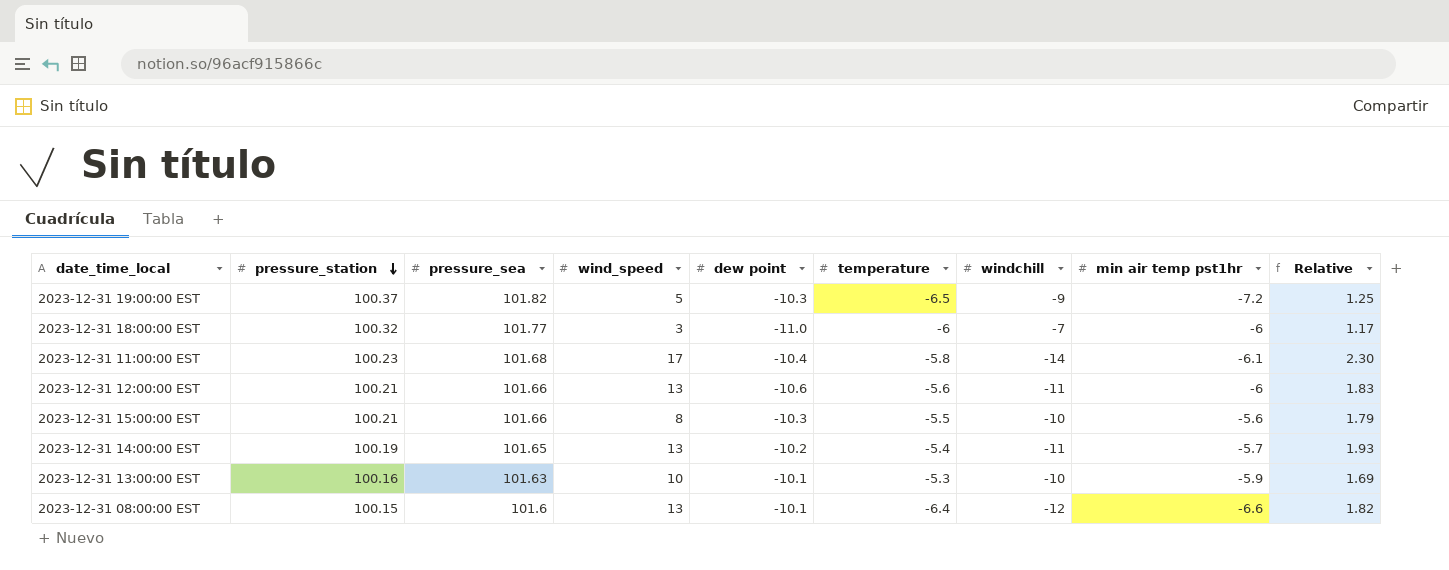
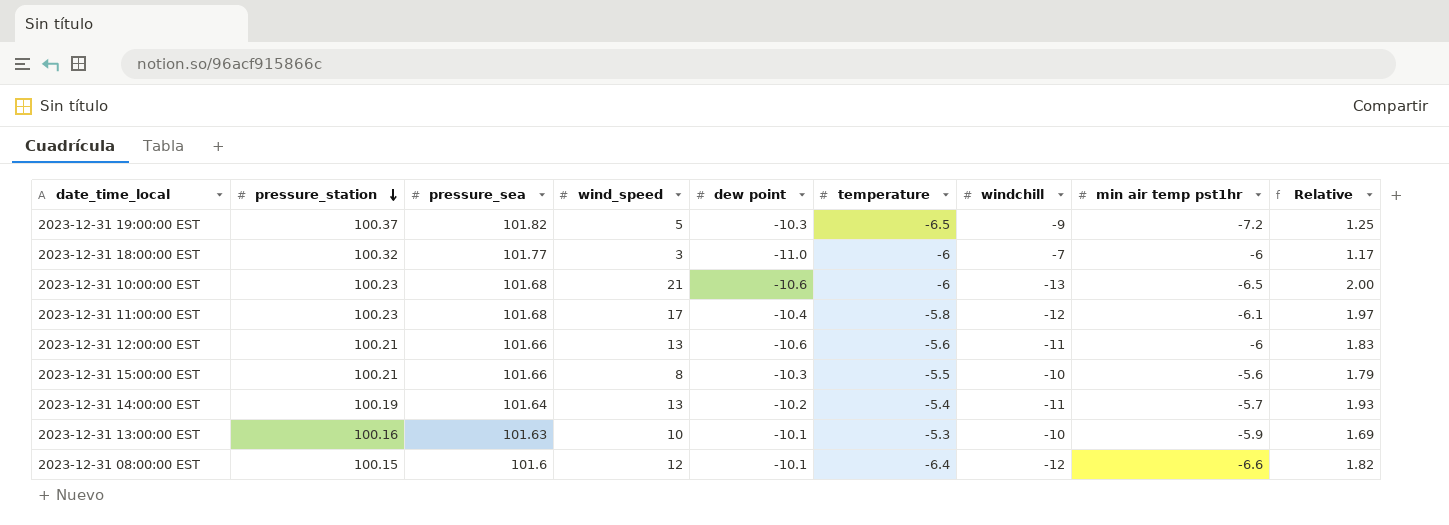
row 2023-12-31 10:00:00 EST: none -> 100.23 | 101.68 | 21 | -10.6 | -6 | -13 | -6.5 | 2.00
2023-12-31 11:00:00 EST | windchill: -14 -> -12
2023-12-31 11:00:00 EST | Relative: 2.30 -> 1.97
2023-12-31 14:00:00 EST | pressure_sea: 101.65 -> 101.64
2023-12-31 08:00:00 EST | wind_speed: 13 -> 12

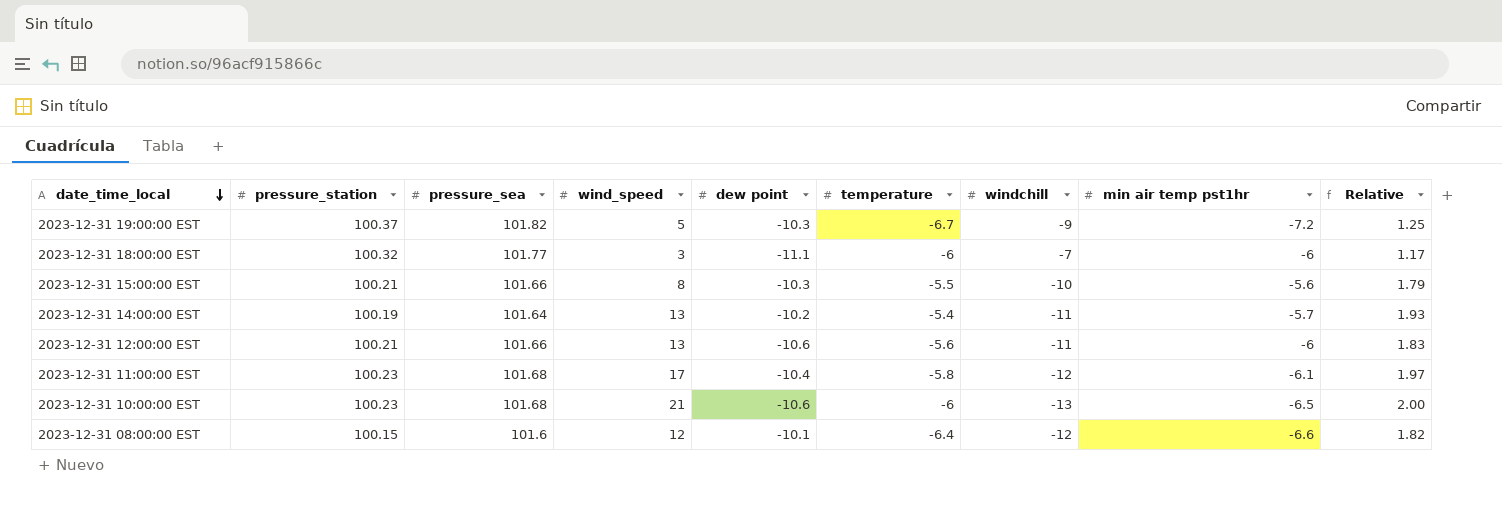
row order: pressure_station descending -> date_time_local descending
row 2023-12-31 13:00:00 EST: 100.16 | 101.63 | 10 | -10.1 | -5.3 | -10 | -5.9 | 1.69 -> none
2023-12-31 19:00:00 EST | temperature: -6.5 -> -6.7
2023-12-31 18:00:00 EST | dew point: -11.0 -> -11.1

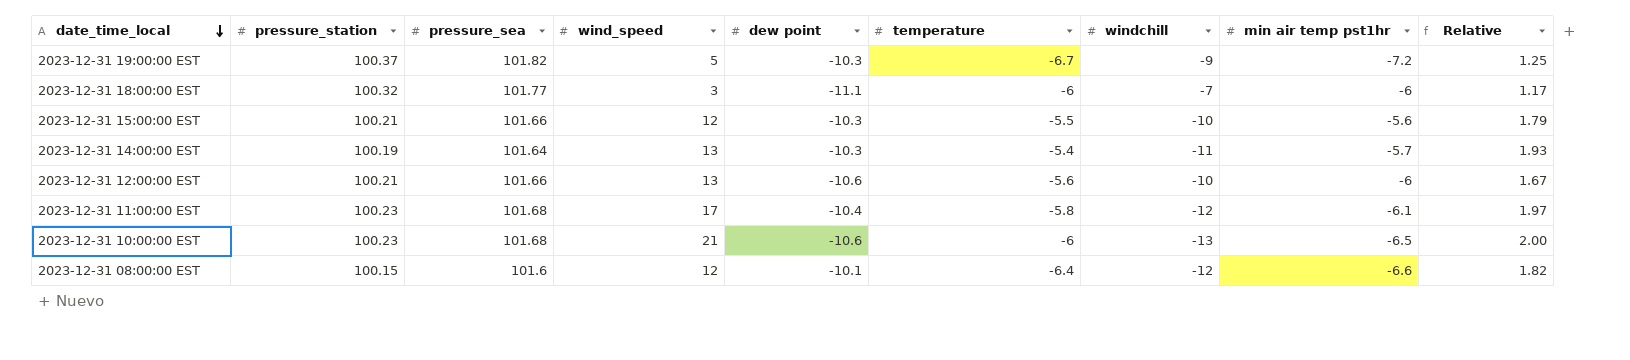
2023-12-31 15:00:00 EST | wind_speed: 8 -> 12
2023-12-31 14:00:00 EST | dew point: -10.2 -> -10.3
2023-12-31 12:00:00 EST | windchill: -11 -> -10
2023-12-31 12:00:00 EST | Relative: 1.83 -> 1.67

